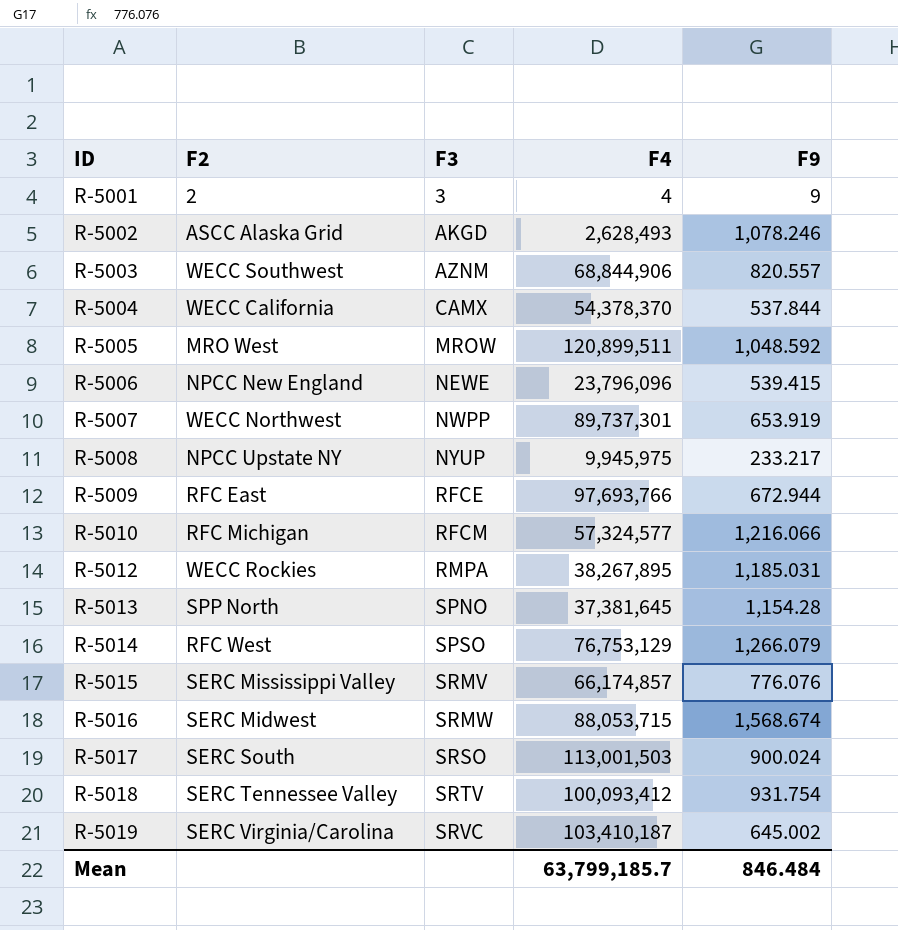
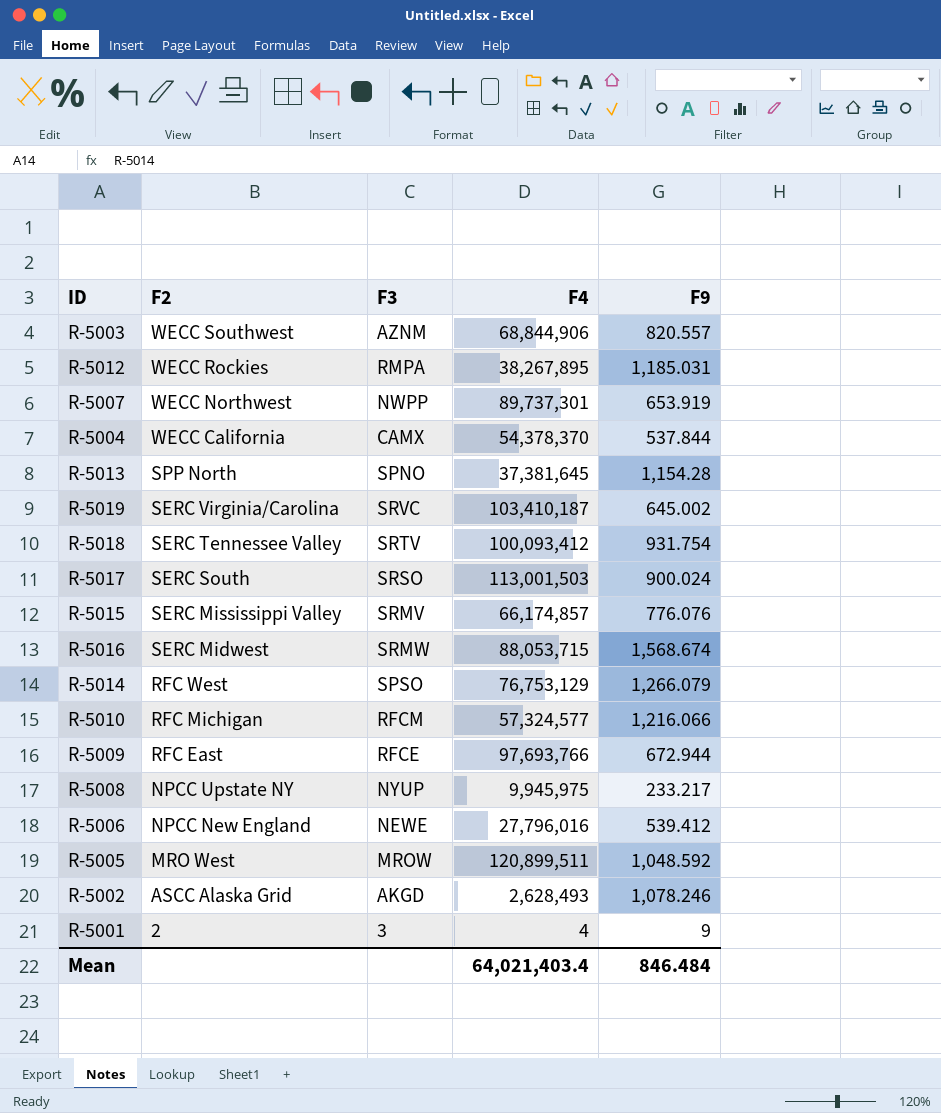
row order: ID ascending -> F2 descending
R-5006 | F4: 23,796,096 -> 27,796,016
R-5006 | F9: 539.415 -> 539.412
Mean | F4: 63,799,185.7 -> 64,021,403.4

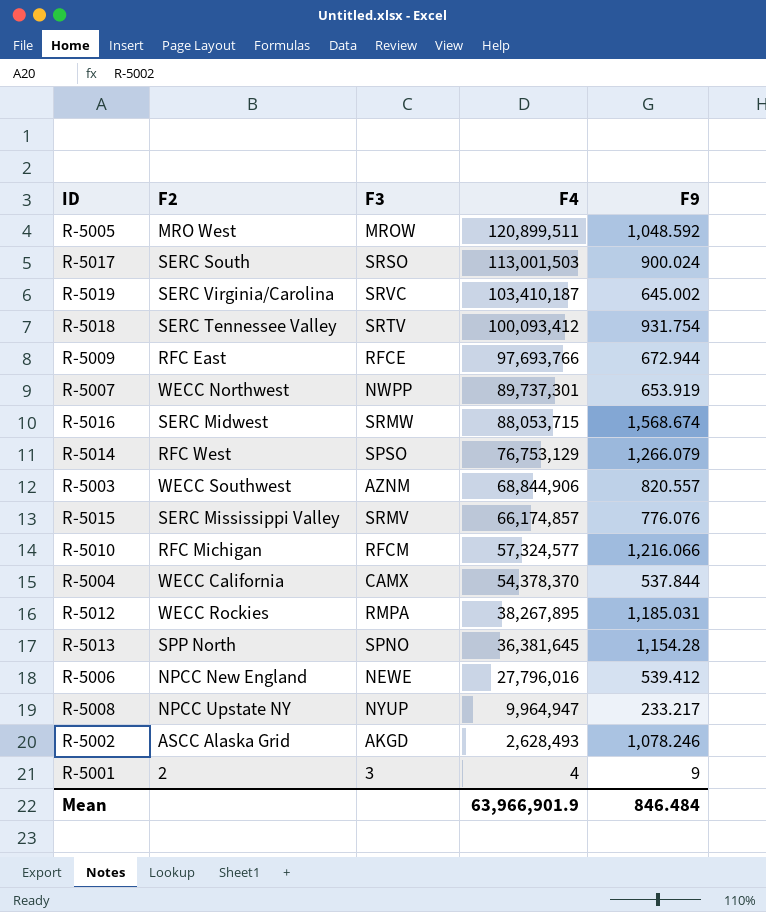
row order: F2 descending -> F4 descending
R-5013 | F4: 37,381,645 -> 36,381,645
R-5008 | F4: 9,945,975 -> 9,964,947
Mean | F4: 64,021,403.4 -> 63,966,901.9

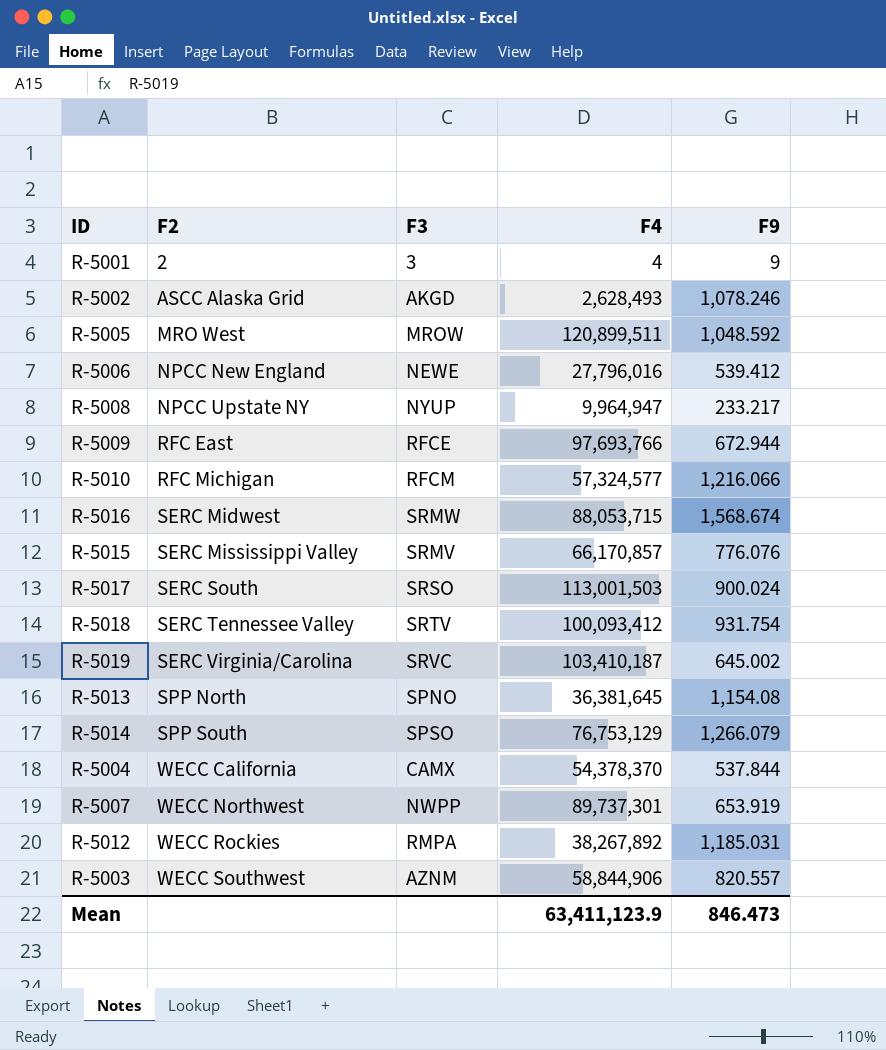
row order: F4 descending -> F2 ascending
R-5015 | F4: 66,174,857 -> 66,170,857
R-5013 | F9: 1,154.28 -> 1,154.08
R-5014 | F2: RFC West -> SPP South
R-5012 | F4: 38,267,895 -> 38,267,892
R-5003 | F4: 68,844,906 -> 58,844,906
Mean | F4: 63,966,901.9 -> 63,411,123.9
Mean | F9: 846.484 -> 846.473

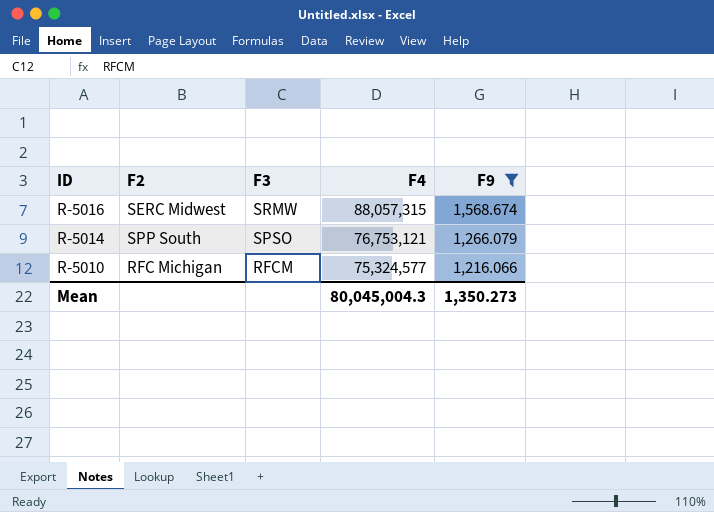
filter: none -> F9 >= 1,216.066
row order: F2 ascending -> ID descending
R-5016 | F4: 88,053,715 -> 88,057,315
R-5014 | F4: 76,753,129 -> 76,753,121
R-5010 | F4: 57,324,577 -> 75,324,577
Mean | F4: 63,411,123.9 -> 80,045,004.3
Mean | F9: 846.473 -> 1,350.273

